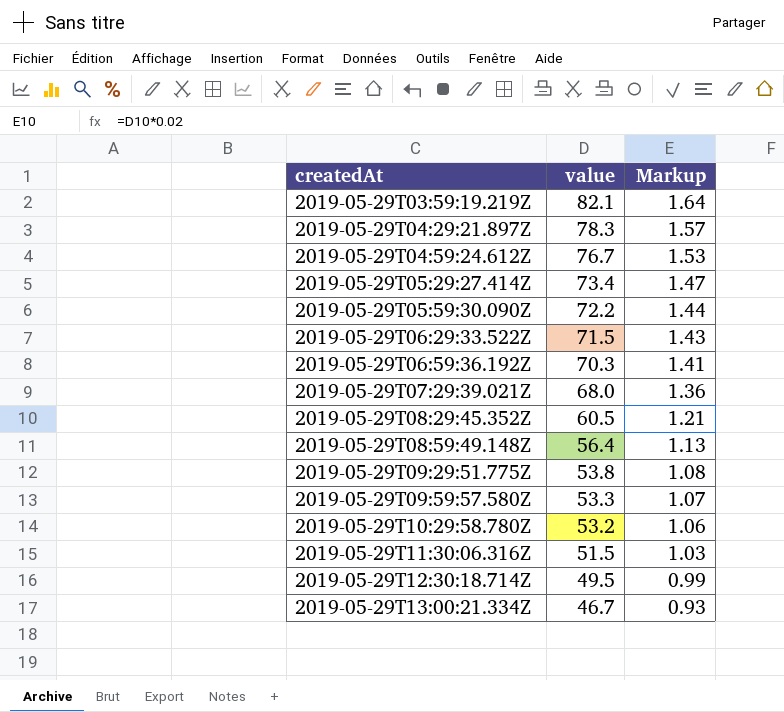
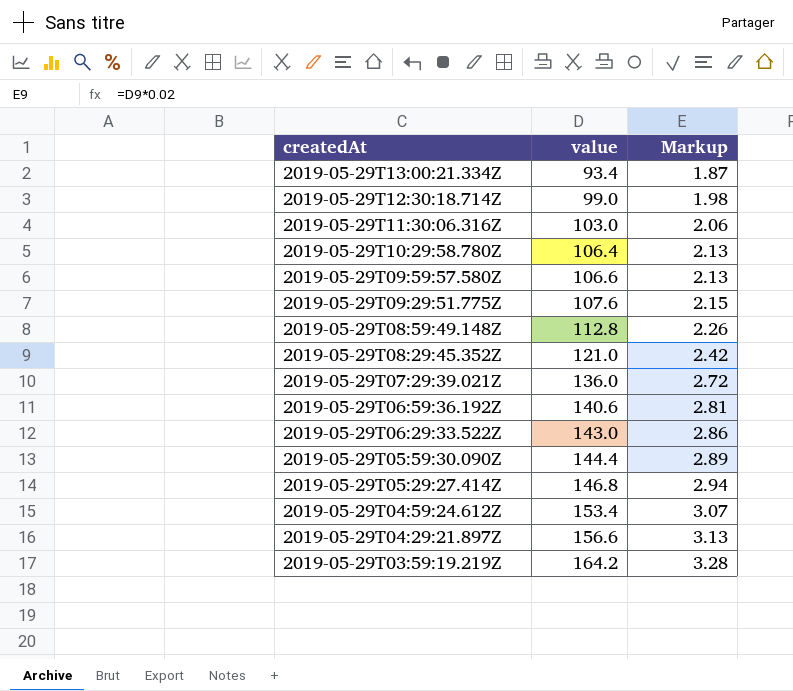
row order: createdAt ascending -> createdAt descending
2019-05-29T13:00:21.334Z | value: 46.7 -> 93.4
2019-05-29T13:00:21.334Z | Markup: 0.93 -> 1.87
2019-05-29T12:30:18.714Z | value: 49.5 -> 99.0
2019-05-29T12:30:18.714Z | Markup: 0.99 -> 1.98
2019-05-29T11:30:06.316Z | value: 51.5 -> 103.0
2019-05-29T11:30:06.316Z | Markup: 1.03 -> 2.06
2019-05-29T10:29:58.780Z | value: 53.2 -> 106.4
2019-05-29T10:29:58.780Z | Markup: 1.06 -> 2.13
2019-05-29T09:59:57.580Z | value: 53.3 -> 106.6
2019-05-29T09:59:57.580Z | Markup: 1.07 -> 2.13
2019-05-29T09:29:51.775Z | value: 53.8 -> 107.6
2019-05-29T09:29:51.775Z | Markup: 1.08 -> 2.15
2019-05-29T08:59:49.148Z | value: 56.4 -> 112.8
2019-05-29T08:59:49.148Z | Markup: 1.13 -> 2.26
2019-05-29T08:29:45.352Z | value: 60.5 -> 121.0
2019-05-29T08:29:45.352Z | Markup: 1.21 -> 2.42
2019-05-29T07:29:39.021Z | value: 68.0 -> 136.0
2019-05-29T07:29:39.021Z | Markup: 1.36 -> 2.72
2019-05-29T06:59:36.192Z | value: 70.3 -> 140.6
2019-05-29T06:59:36.192Z | Markup: 1.41 -> 2.81
2019-05-29T06:29:33.522Z | value: 71.5 -> 143.0
2019-05-29T06:29:33.522Z | Markup: 1.43 -> 2.86
2019-05-29T05:59:30.090Z | value: 72.2 -> 144.4
2019-05-29T05:59:30.090Z | Markup: 1.44 -> 2.89
2019-05-29T05:29:27.414Z | value: 73.4 -> 146.8
2019-05-29T05:29:27.414Z | Markup: 1.47 -> 2.94
2019-05-29T04:59:24.612Z | value: 76.7 -> 153.4
2019-05-29T04:59:24.612Z | Markup: 1.53 -> 3.07
2019-05-29T04:29:21.897Z | value: 78.3 -> 156.6
2019-05-29T04:29:21.897Z | Markup: 1.57 -> 3.13
2019-05-29T03:59:19.219Z | value: 82.1 -> 164.2
2019-05-29T03:59:19.219Z | Markup: 1.64 -> 3.28

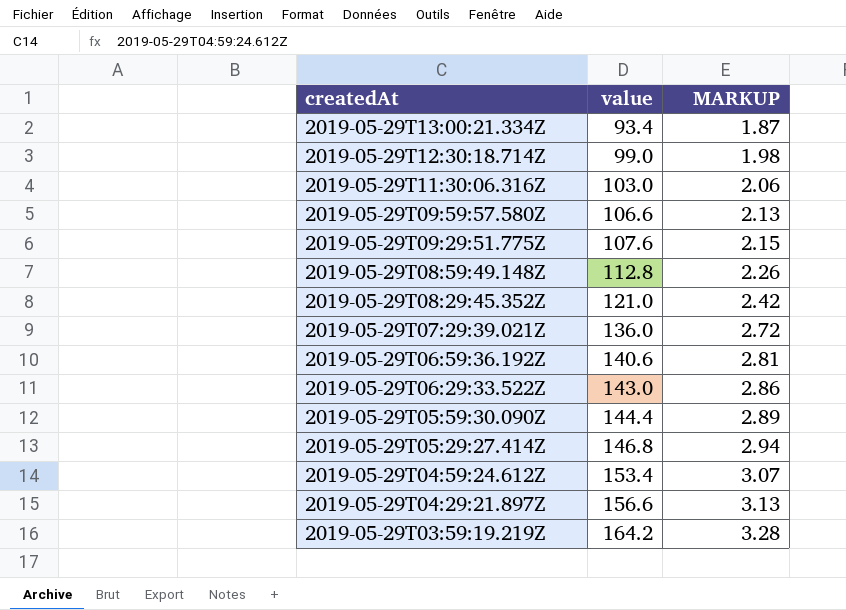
column name: Markup -> MARKUP
row 2019-05-29T10:29:58.780Z: 106.4 | 2.13 -> none

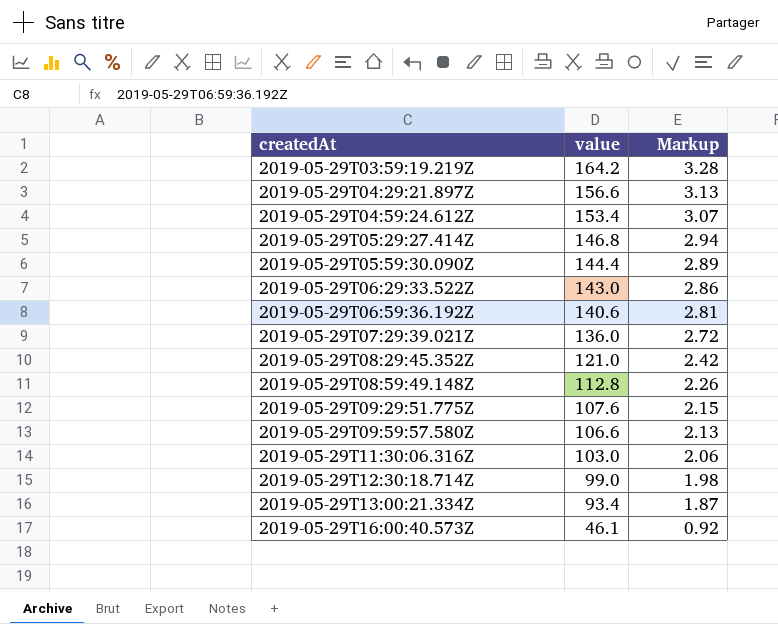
row order: createdAt descending -> createdAt ascending
column name: MARKUP -> Markup
row 2019-05-29T16:00:40.573Z: none -> 46.1 | 0.92

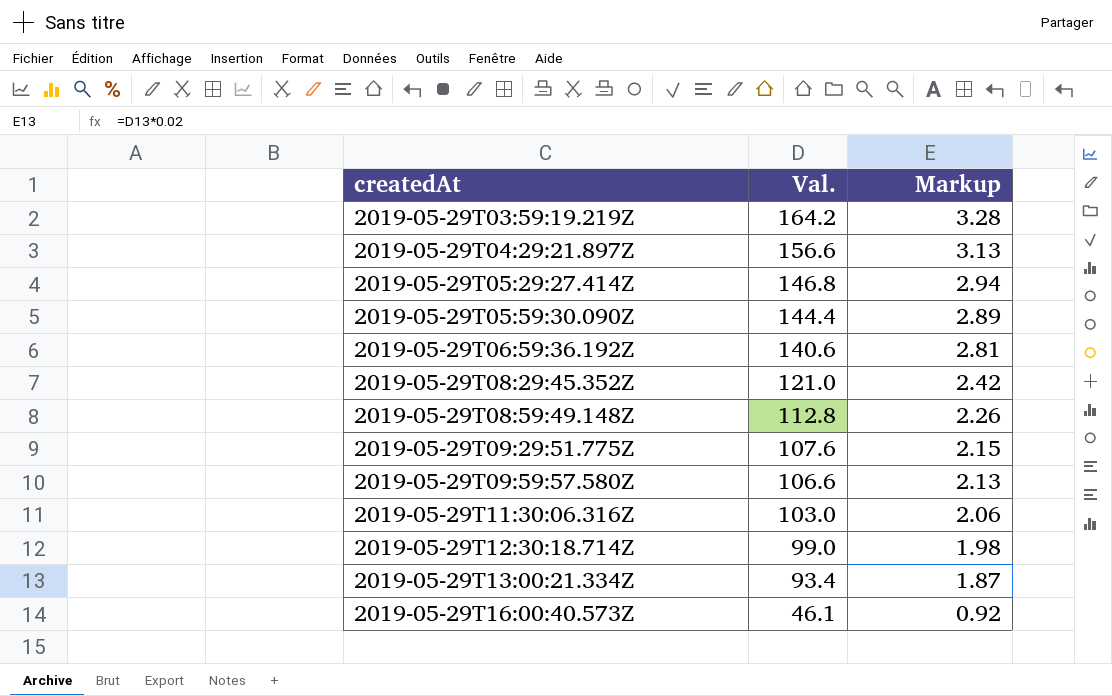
column name: value -> Val.
row 2019-05-29T04:59:24.612Z: 153.4 | 3.07 -> none
row 2019-05-29T06:29:33.522Z: 143.0 | 2.86 -> none
row 2019-05-29T07:29:39.021Z: 136.0 | 2.72 -> none

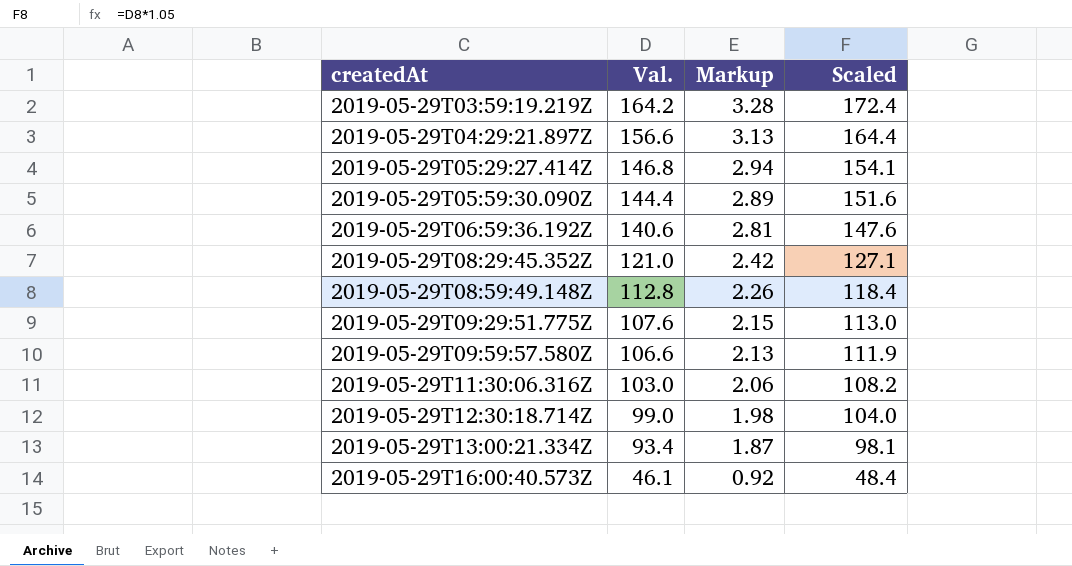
column Scaled | formula: none -> [Val.] * 1.05

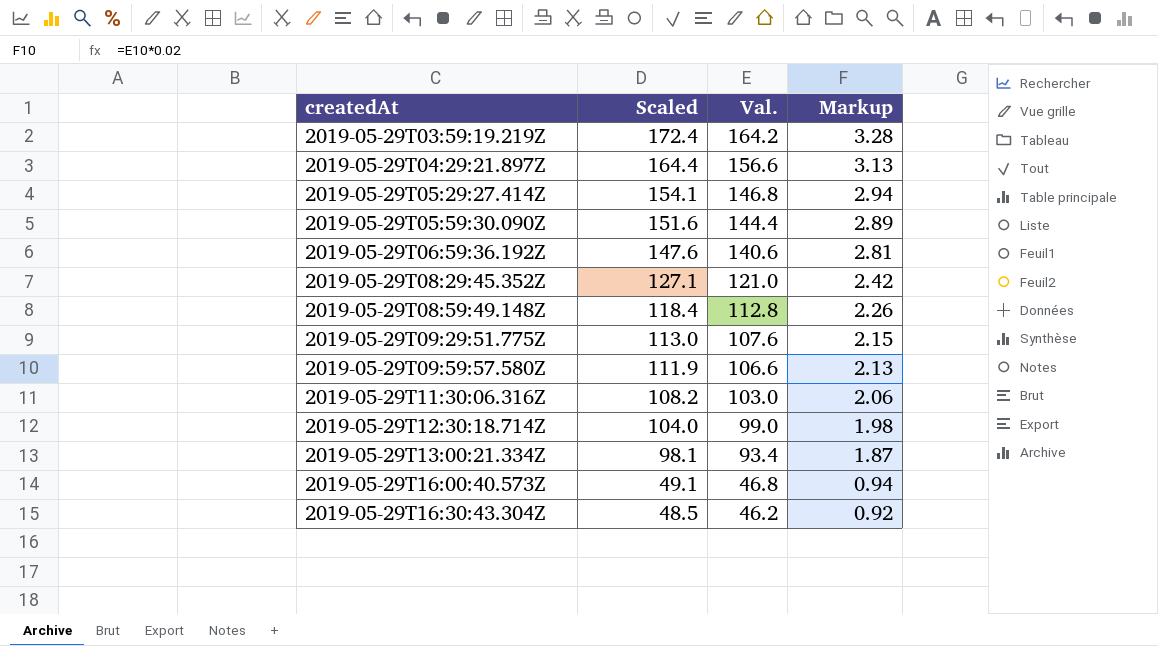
column Scaled | position: 4 -> 2
2019-05-29T16:00:40.573Z | Scaled: 48.4 -> 49.1
2019-05-29T16:00:40.573Z | Val.: 46.1 -> 46.8
2019-05-29T16:00:40.573Z | Markup: 0.92 -> 0.94
row 2019-05-29T16:30:43.304Z: none -> 48.5 | 46.2 | 0.92

